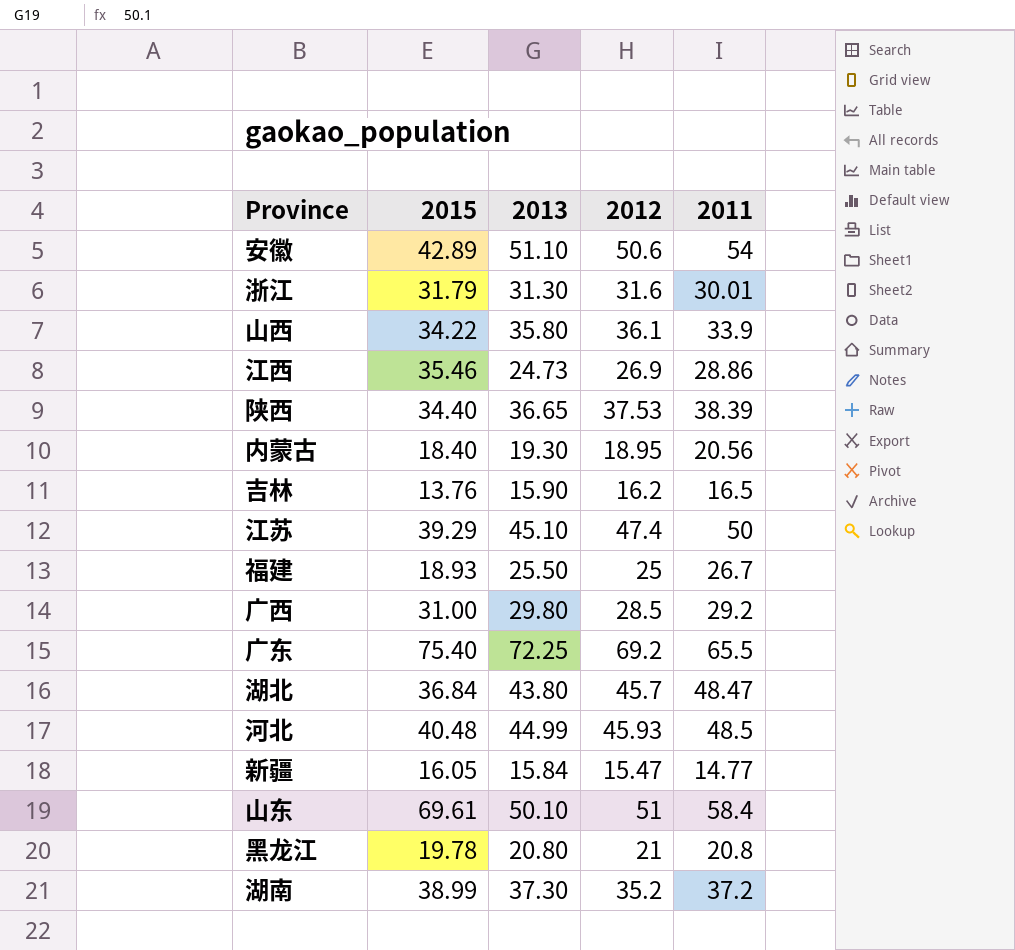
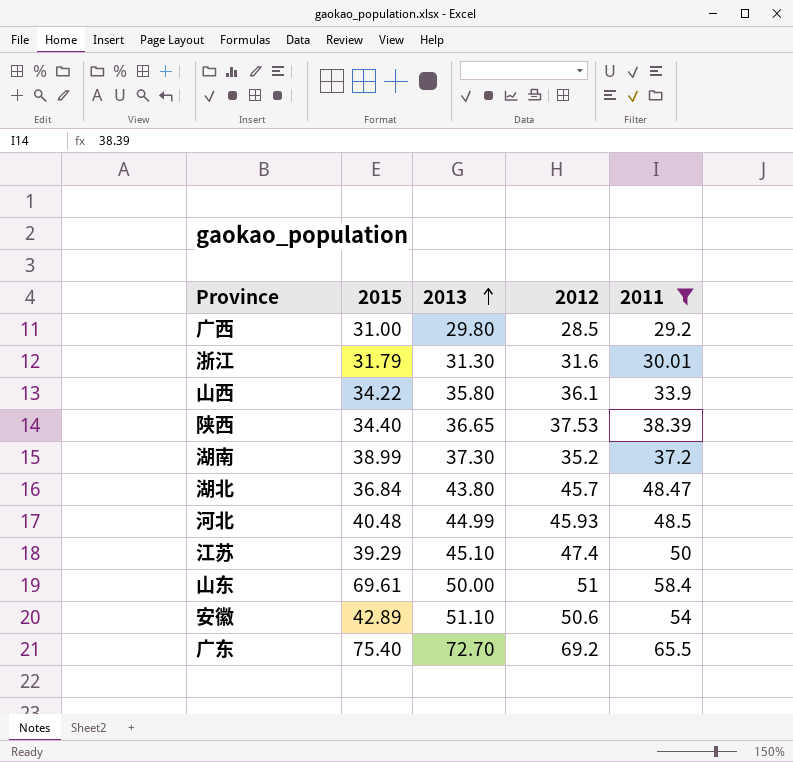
filter: none -> 2011 >= 29.2
row order: none -> 2013 ascending
山东 | 2013: 50.10 -> 50.00
广东 | 2013: 72.25 -> 72.70

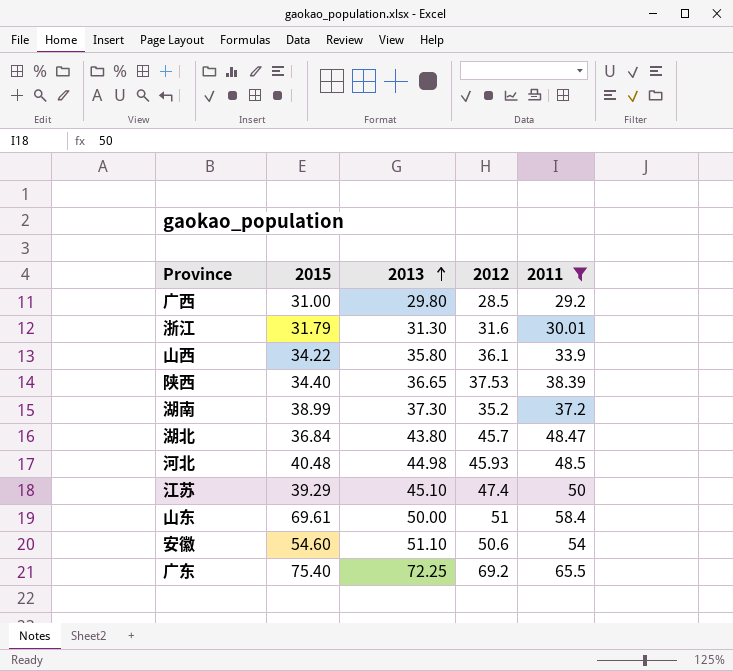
河北 | 2013: 44.99 -> 44.98
安徽 | 2015: 42.89 -> 54.60
广东 | 2013: 72.70 -> 72.25

